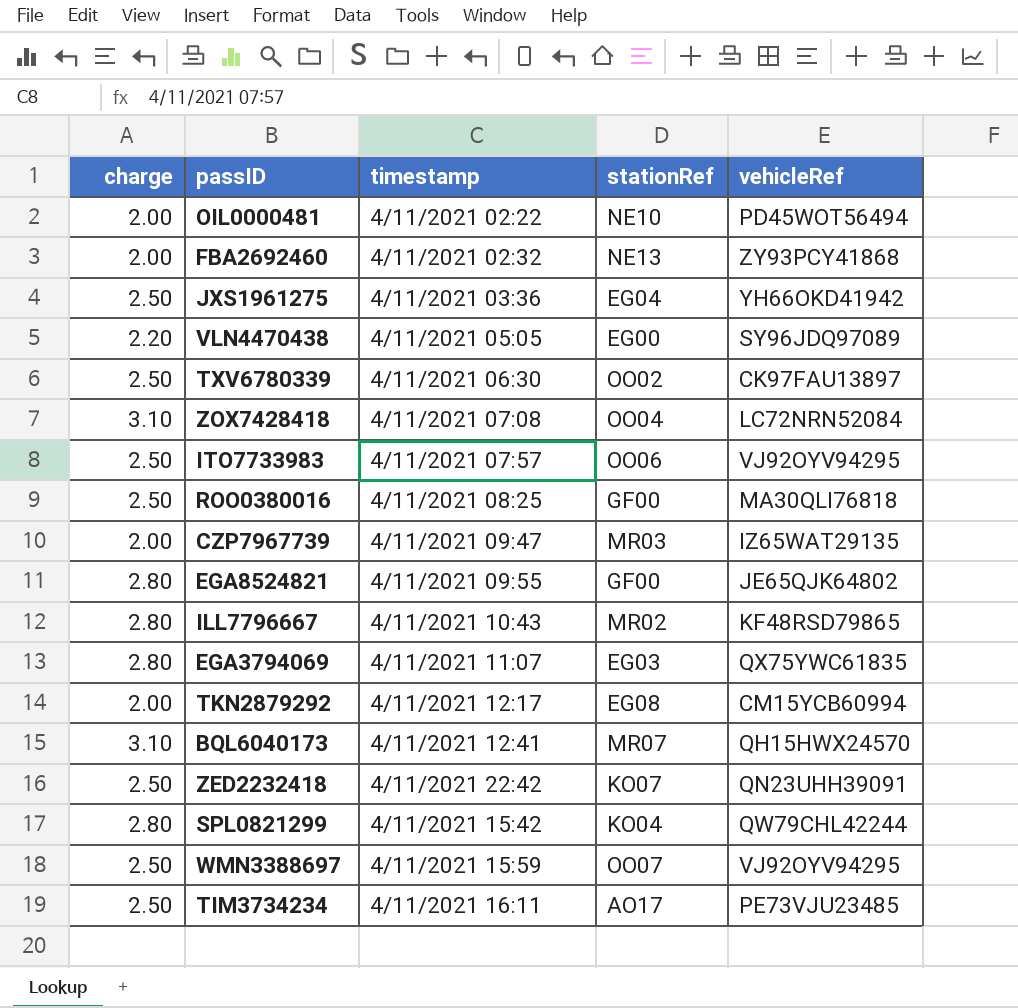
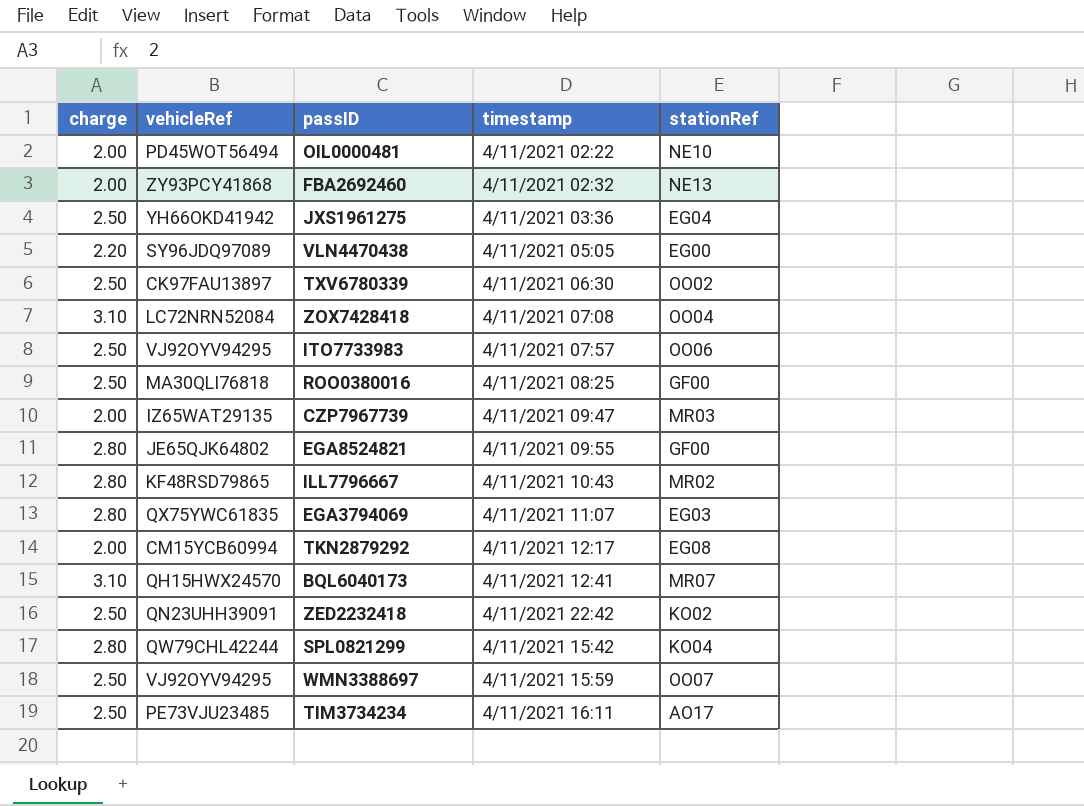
column vehicleRef | position: 5 -> 2
ZED2232418 | stationRef: KO07 -> KO02

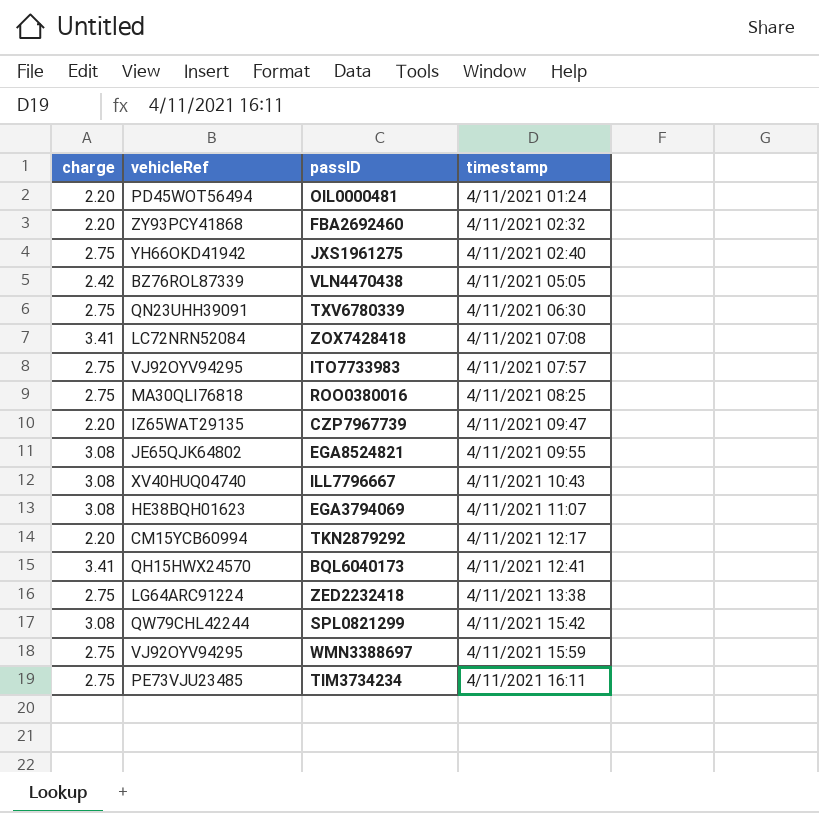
column stationRef | position: 5 -> none
OIL0000481 | charge: 2.00 -> 2.20
OIL0000481 | timestamp: 4/11/2021 02:22 -> 4/11/2021 01:24
FBA2692460 | charge: 2.00 -> 2.20
JXS1961275 | charge: 2.50 -> 2.75
JXS1961275 | timestamp: 4/11/2021 03:36 -> 4/11/2021 02:40
VLN4470438 | charge: 2.20 -> 2.42
VLN4470438 | vehicleRef: SY96JDQ97089 -> BZ76ROL87339
TXV6780339 | charge: 2.50 -> 2.75
TXV6780339 | vehicleRef: CK97FAU13897 -> QN23UHH39091
ZOX7428418 | charge: 3.10 -> 3.41
ITO7733983 | charge: 2.50 -> 2.75
ROO0380016 | charge: 2.50 -> 2.75
CZP7967739 | charge: 2.00 -> 2.20
EGA8524821 | charge: 2.80 -> 3.08
ILL7796667 | charge: 2.80 -> 3.08
ILL7796667 | vehicleRef: KF48RSD79865 -> XV40HUQ04740
EGA3794069 | charge: 2.80 -> 3.08
EGA3794069 | vehicleRef: QX75YWC61835 -> HE38BQH01623
TKN2879292 | charge: 2.00 -> 2.20
BQL6040173 | charge: 3.10 -> 3.41
ZED2232418 | charge: 2.50 -> 2.75
ZED2232418 | vehicleRef: QN23UHH39091 -> LG64ARC91224
ZED2232418 | timestamp: 4/11/2021 22:42 -> 4/11/2021 13:38
SPL0821299 | charge: 2.80 -> 3.08
WMN3388697 | charge: 2.50 -> 2.75
TIM3734234 | charge: 2.50 -> 2.75

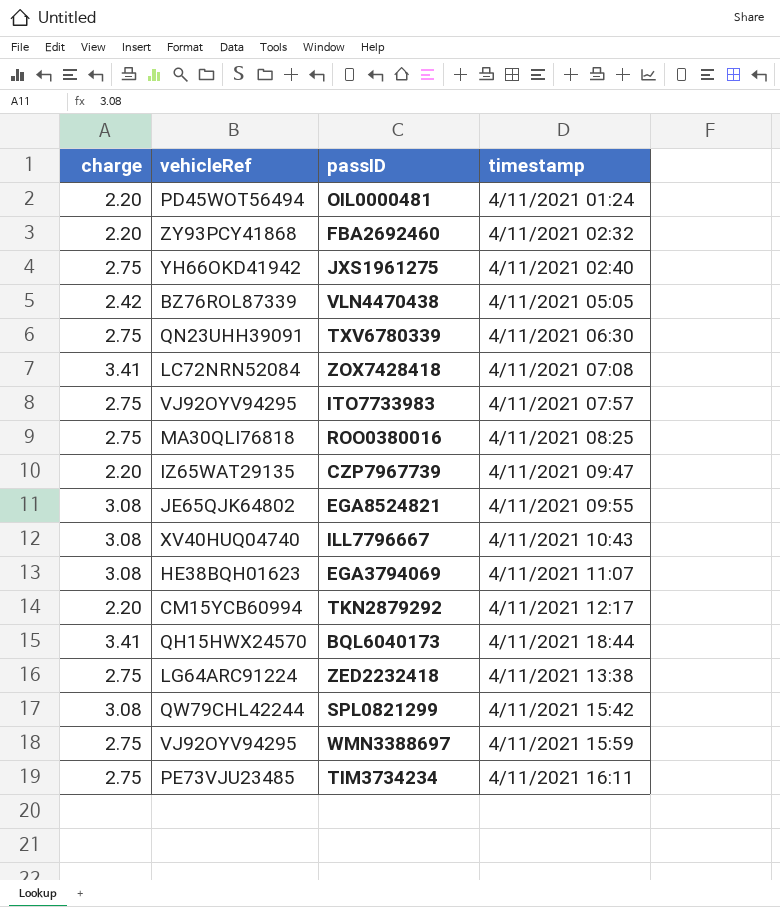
BQL6040173 | timestamp: 4/11/2021 12:41 -> 4/11/2021 18:44

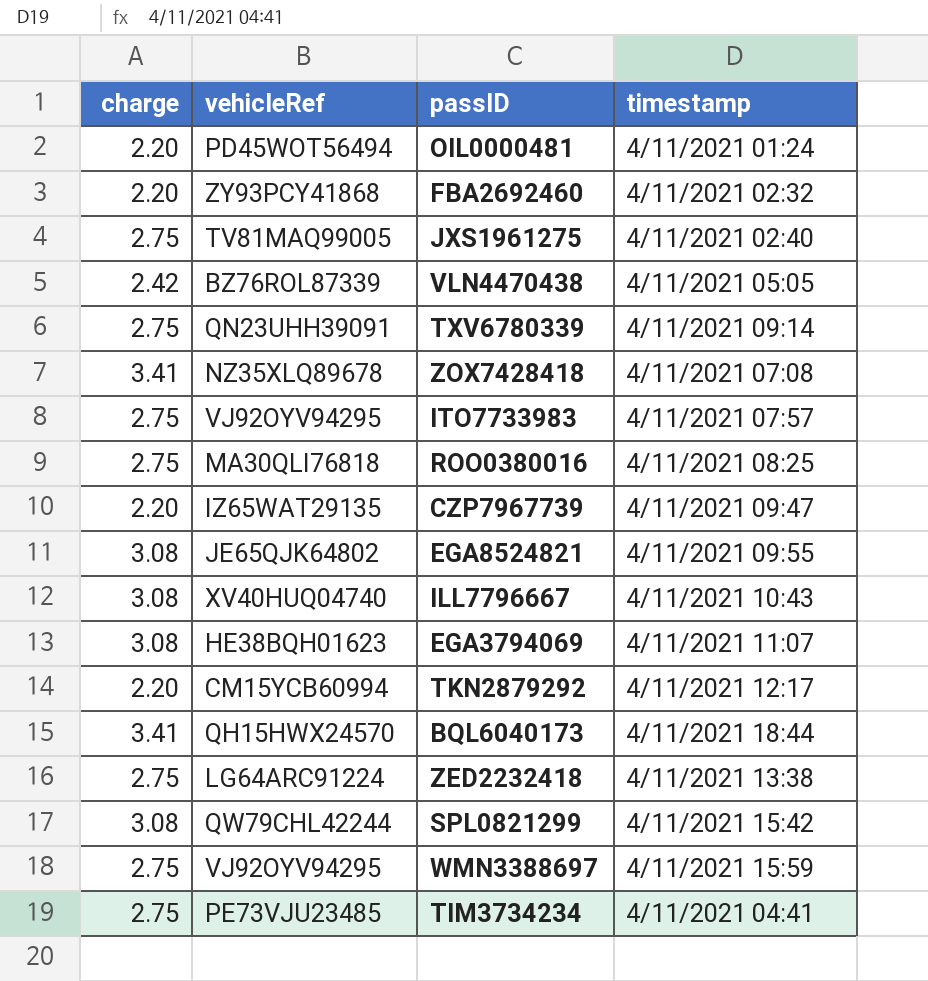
JXS1961275 | vehicleRef: YH66OKD41942 -> TV81MAQ99005
TXV6780339 | timestamp: 4/11/2021 06:30 -> 4/11/2021 09:14
ZOX7428418 | vehicleRef: LC72NRN52084 -> NZ35XLQ89678
TIM3734234 | timestamp: 4/11/2021 16:11 -> 4/11/2021 04:41

